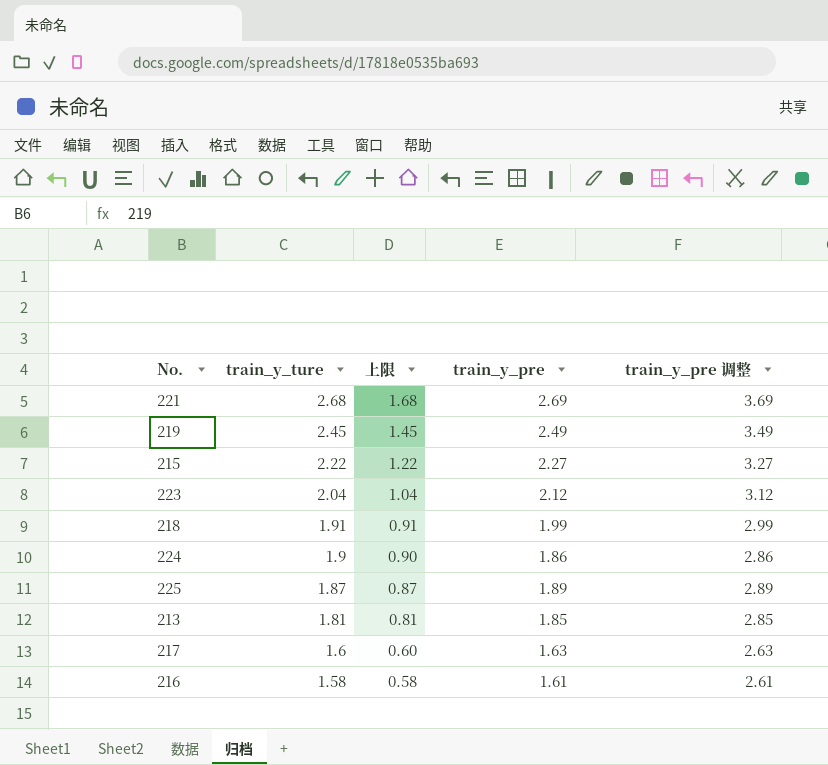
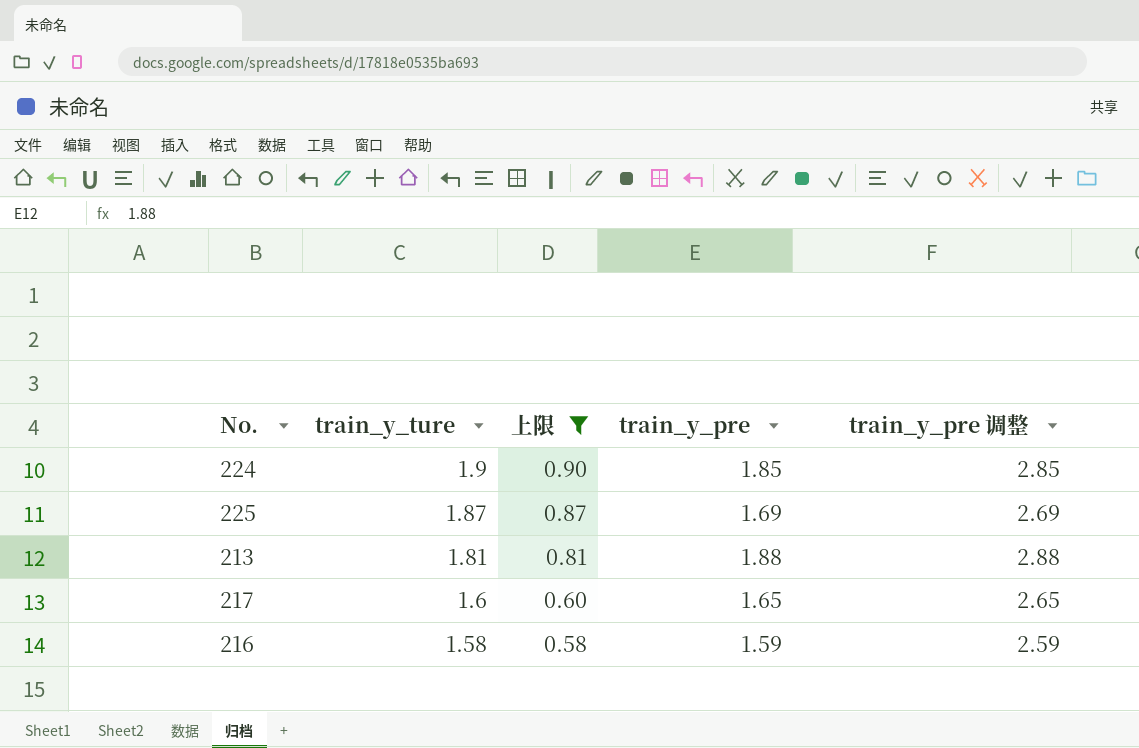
filter: none -> 上限 <= 0.90
224 | train_y_pre: 1.86 -> 1.85
224 | train_y_pre 调整: 2.86 -> 2.85
225 | train_y_pre: 1.89 -> 1.69
225 | train_y_pre 调整: 2.89 -> 2.69
213 | train_y_pre: 1.85 -> 1.88
213 | train_y_pre 调整: 2.85 -> 2.88
217 | train_y_pre: 1.63 -> 1.65
217 | train_y_pre 调整: 2.63 -> 2.65
216 | train_y_pre: 1.61 -> 1.59
216 | train_y_pre 调整: 2.61 -> 2.59

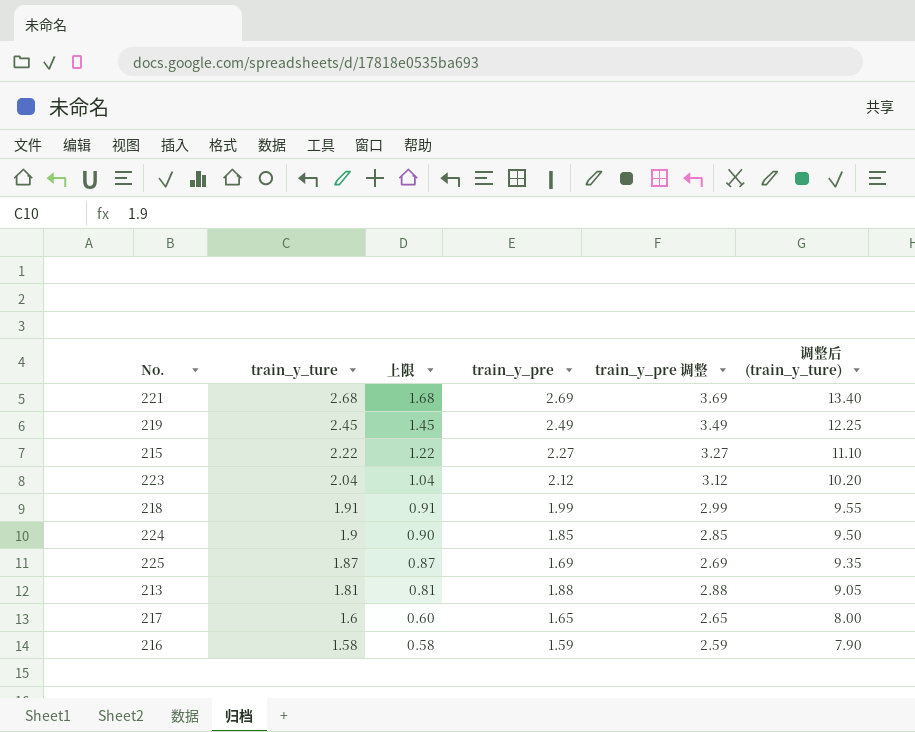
filter: 上限 <= 0.90 -> none
column 调整后 (train_y_ture) | formula: none -> [train_y_ture] * 5

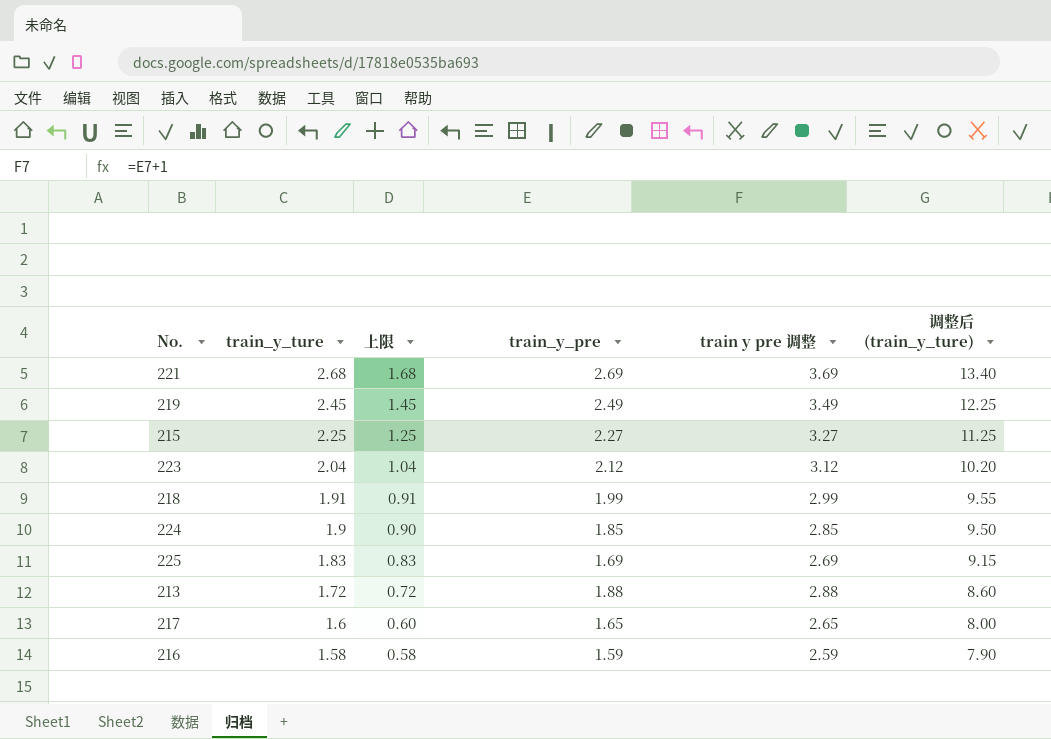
column name: train_y_pre 调整 -> train y pre 调整
215 | train_y_ture: 2.22 -> 2.25
215 | 上限: 1.22 -> 1.25
215 | 调整后 (train_y_ture): 11.10 -> 11.25
225 | train_y_ture: 1.87 -> 1.83
225 | 上限: 0.87 -> 0.83
225 | 调整后 (train_y_ture): 9.35 -> 9.15
213 | train_y_ture: 1.81 -> 1.72
213 | 上限: 0.81 -> 0.72
213 | 调整后 (train_y_ture): 9.05 -> 8.60

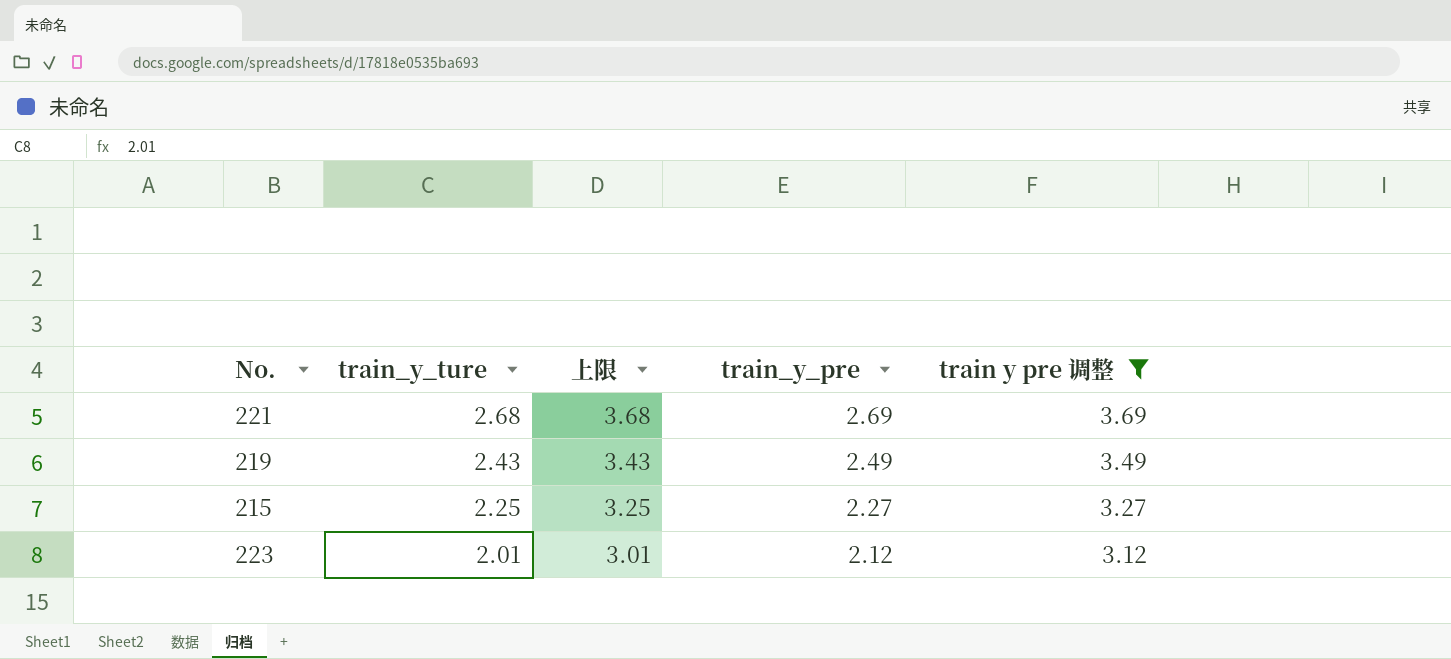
filter: none -> train y pre 调整 >= 3.12
column 调整后 (train_y_ture) | formula: [train_y_ture] * 5 -> none
column 上限 | formula: [train_y_ture] - 1 -> [train_y_ture] + 1
219 | train_y_ture: 2.45 -> 2.43
223 | train_y_ture: 2.04 -> 2.01

